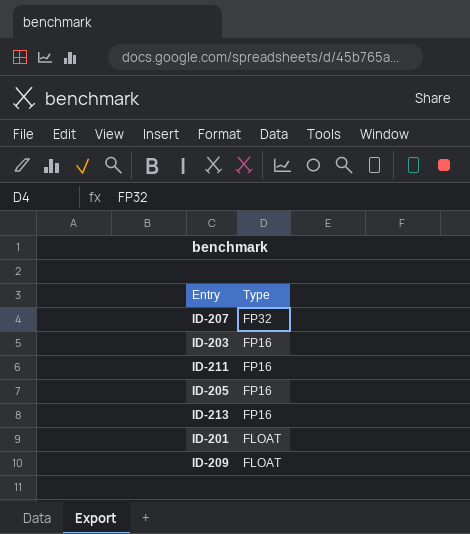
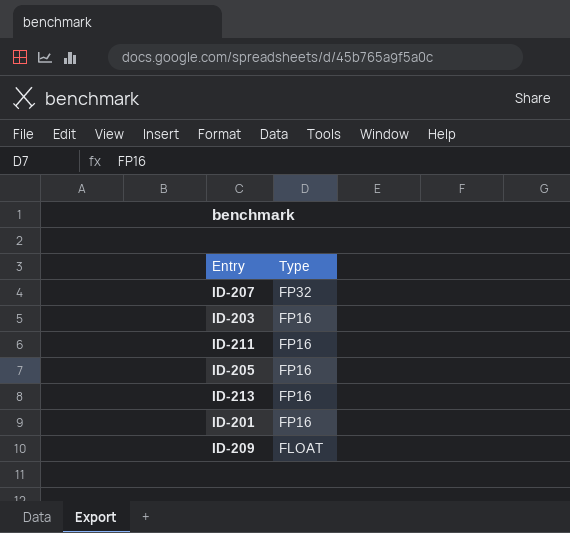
ID-201 | Type: FLOAT -> FP16

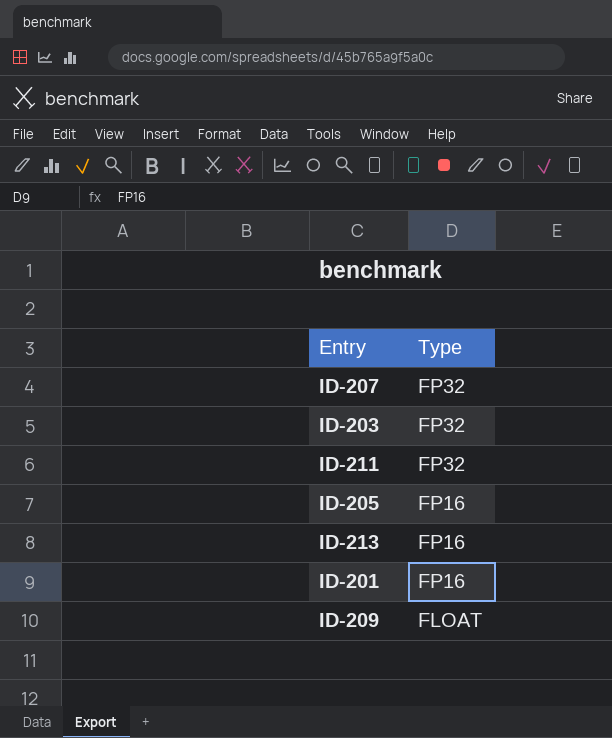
ID-203 | Type: FP16 -> FP32
ID-211 | Type: FP16 -> FP32

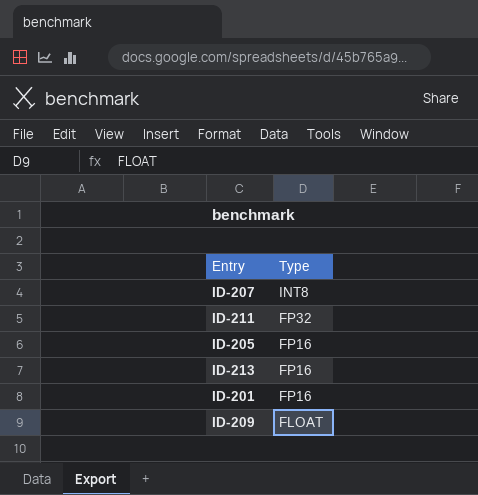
row ID-203: FP32 -> none
ID-207 | Type: FP32 -> INT8

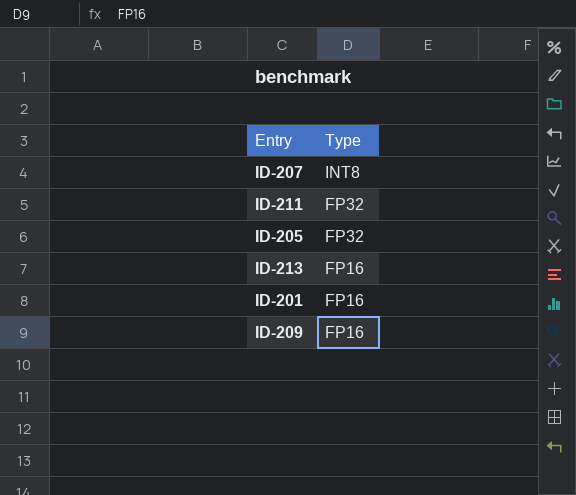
ID-205 | Type: FP16 -> FP32
ID-209 | Type: FLOAT -> FP16

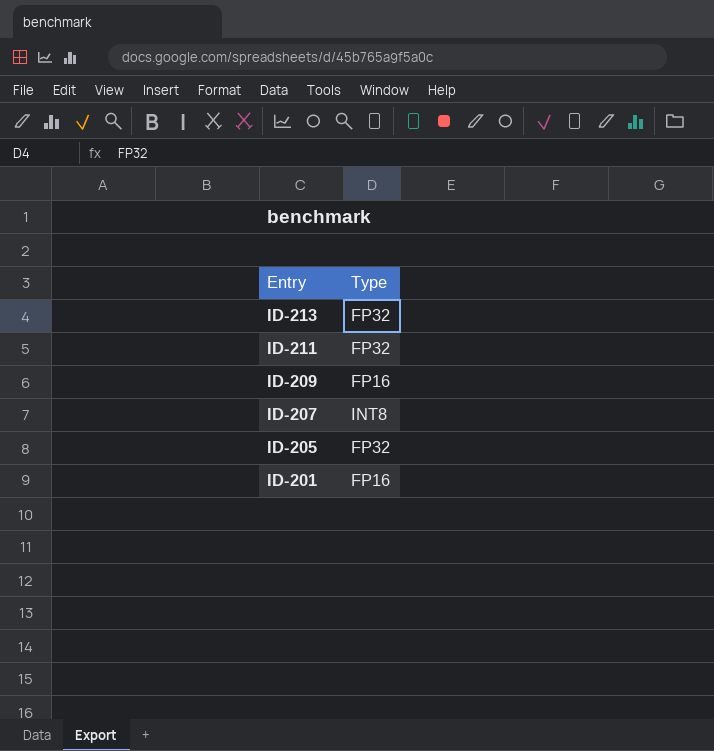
row order: Type descending -> Entry descending
ID-213 | Type: FP16 -> FP32

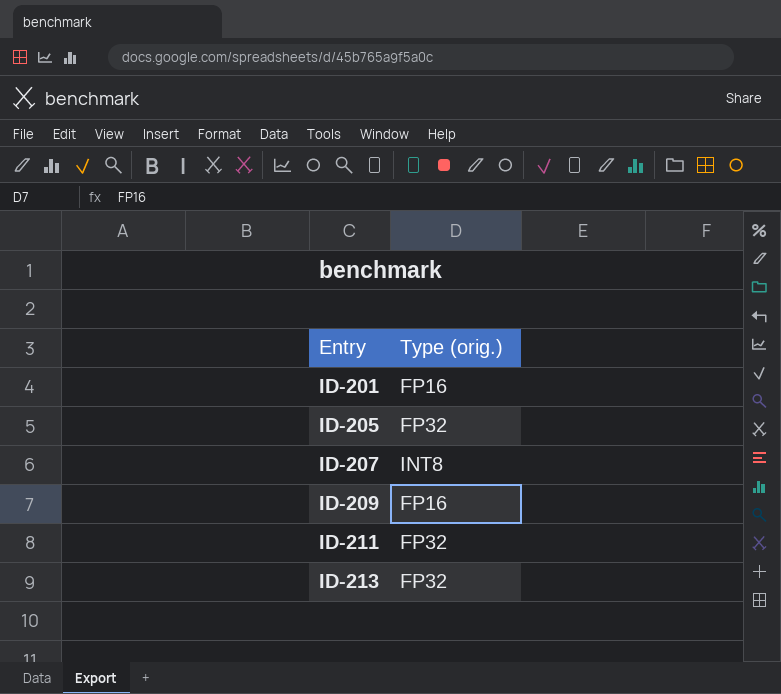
row order: Entry descending -> Entry ascending
column name: Type -> Type (orig.)

